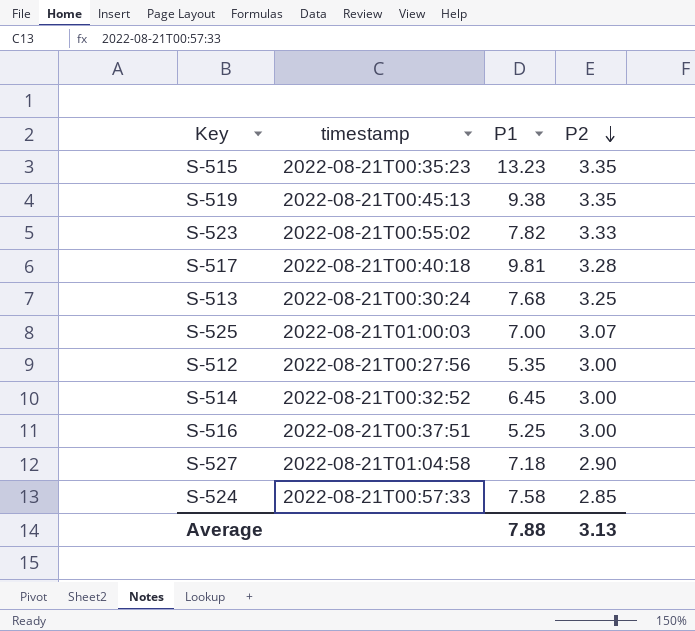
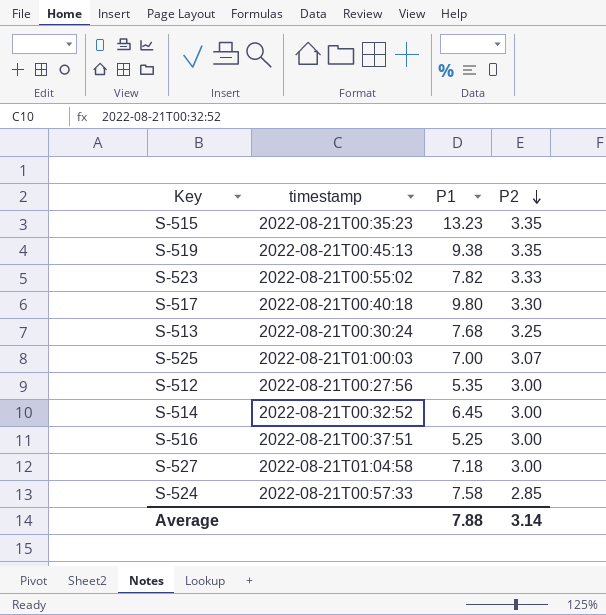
S-517 | P1: 9.81 -> 9.80
S-517 | P2: 3.28 -> 3.30
S-527 | P2: 2.90 -> 3.00
Average | P2: 3.13 -> 3.14

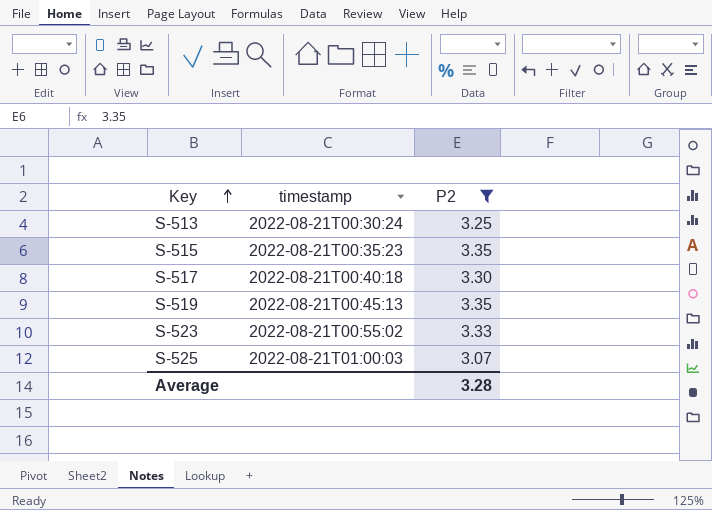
filter: none -> P2 >= 3.07
row order: P2 descending -> Key ascending
column P1 | position: 3 -> none
Average | P2: 3.14 -> 3.28

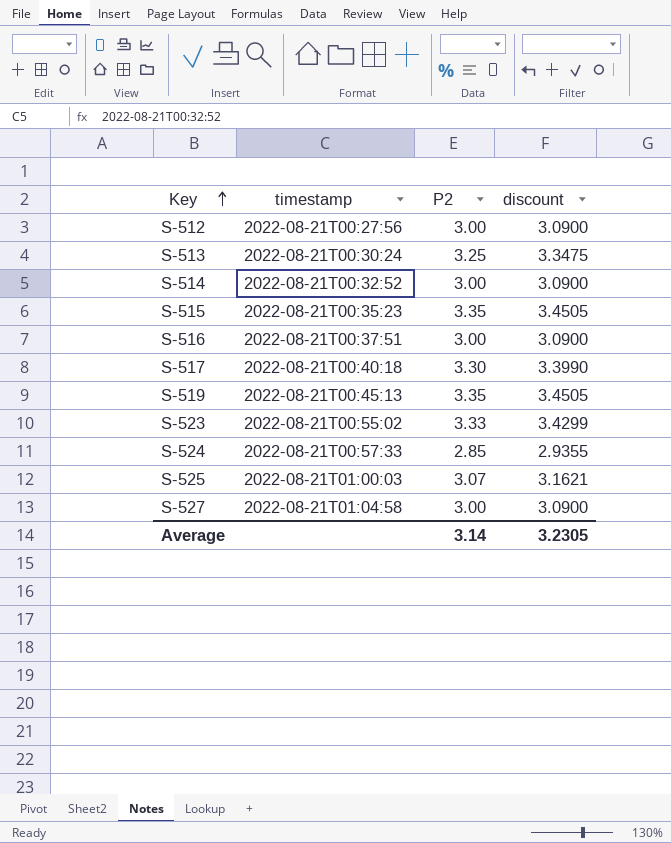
filter: P2 >= 3.07 -> none
column discount | formula: none -> [P2] * 1.03
Average | P2: 3.28 -> 3.14

